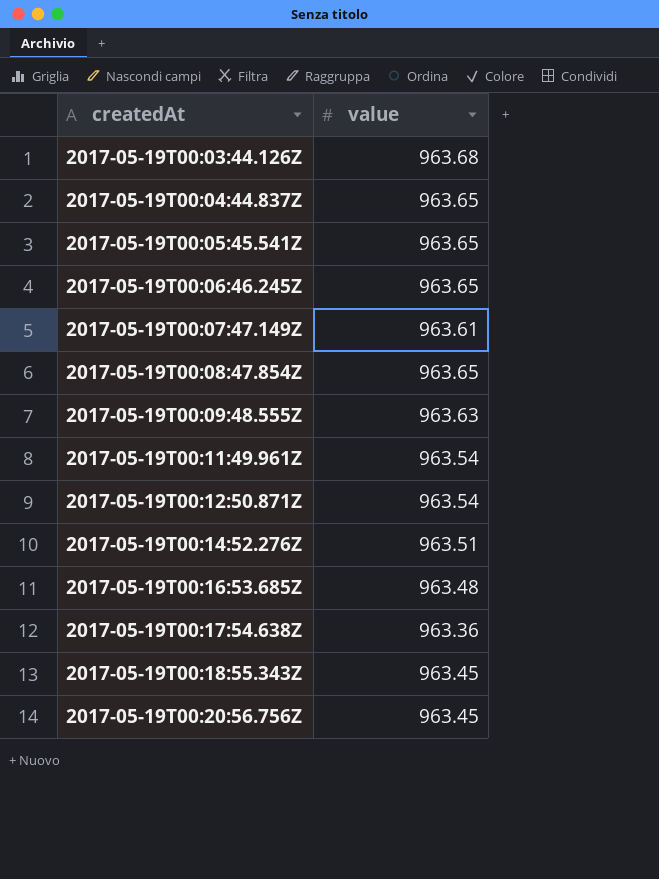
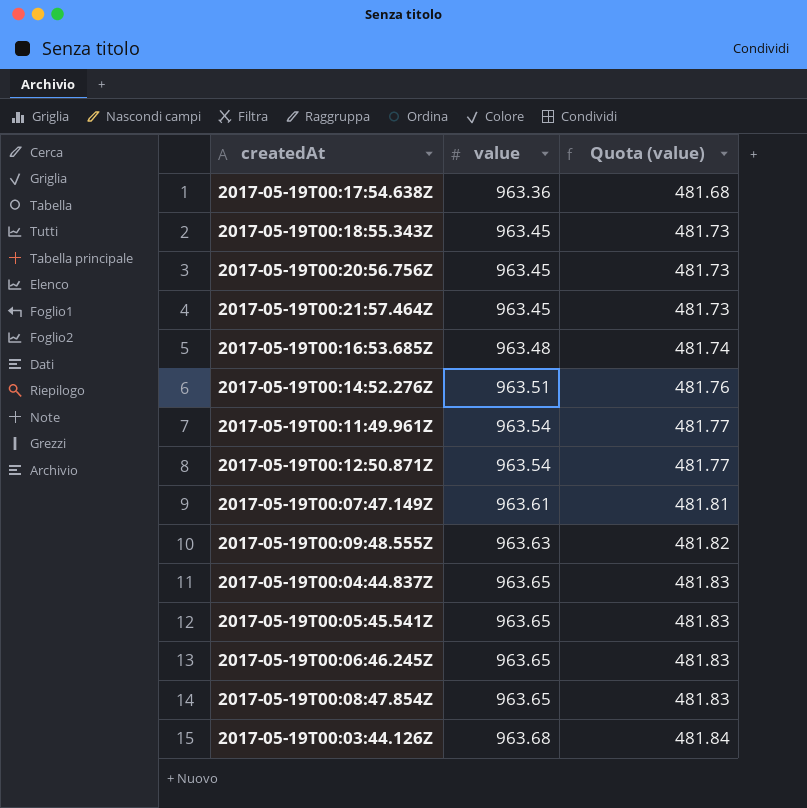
row order: createdAt ascending -> value ascending
column Quota (value) | formula: none -> [value] * 0.5
row 2017-05-19T00:21:57.464Z: none -> 963.45 | 481.73

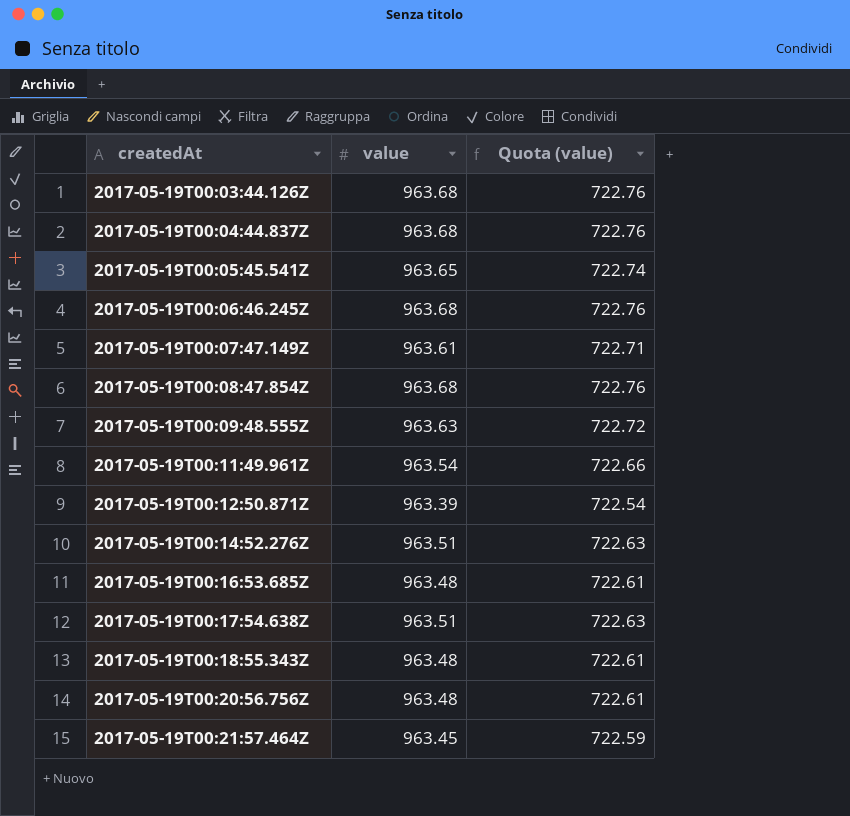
row order: value ascending -> createdAt ascending
column Quota (value) | formula: [value] * 0.5 -> [value] * 0.75
2017-05-19T00:04:44.837Z | value: 963.65 -> 963.68
2017-05-19T00:06:46.245Z | value: 963.65 -> 963.68
2017-05-19T00:08:47.854Z | value: 963.65 -> 963.68
2017-05-19T00:12:50.871Z | value: 963.54 -> 963.39
2017-05-19T00:17:54.638Z | value: 963.36 -> 963.51
2017-05-19T00:18:55.343Z | value: 963.45 -> 963.48
2017-05-19T00:20:56.756Z | value: 963.45 -> 963.48

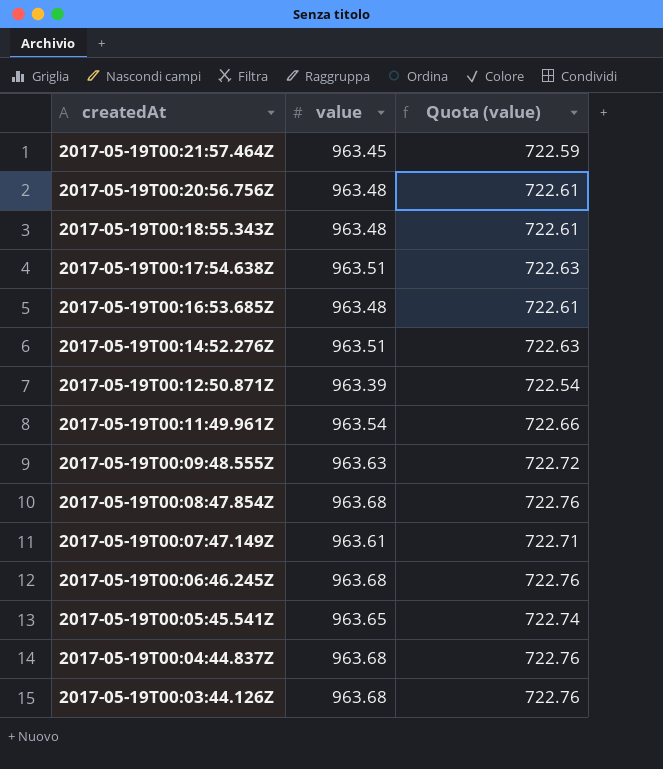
row order: createdAt ascending -> createdAt descending

